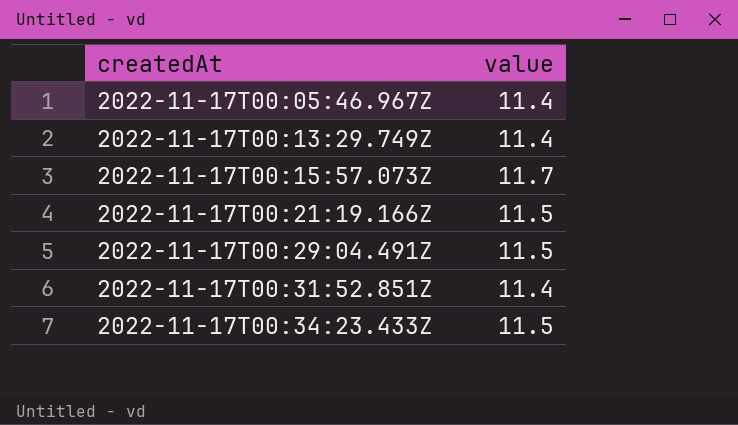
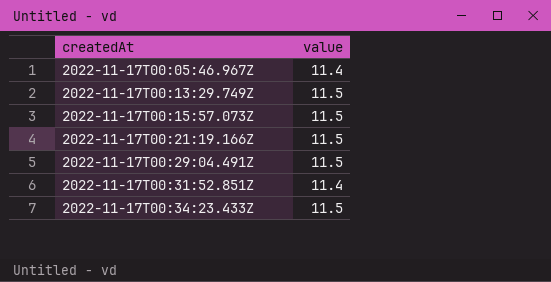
2022-11-17T00:13:29.749Z | value: 11.4 -> 11.5
2022-11-17T00:15:57.073Z | value: 11.7 -> 11.5

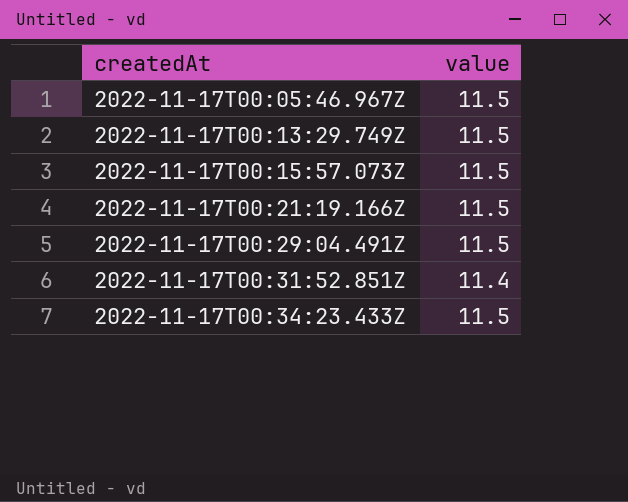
2022-11-17T00:05:46.967Z | value: 11.4 -> 11.5

